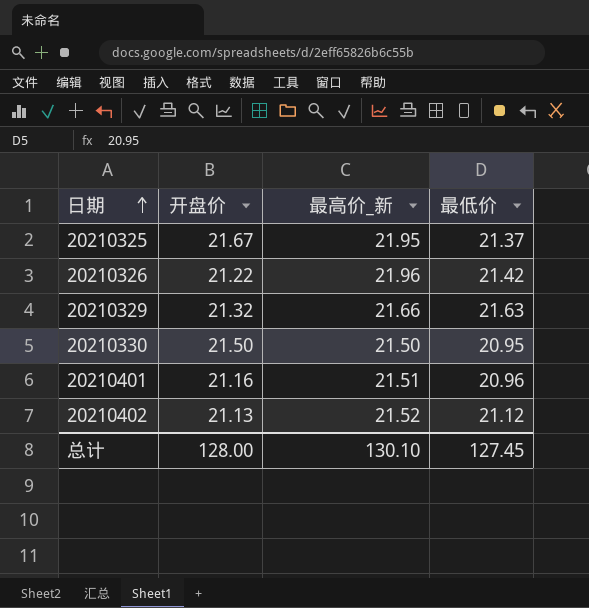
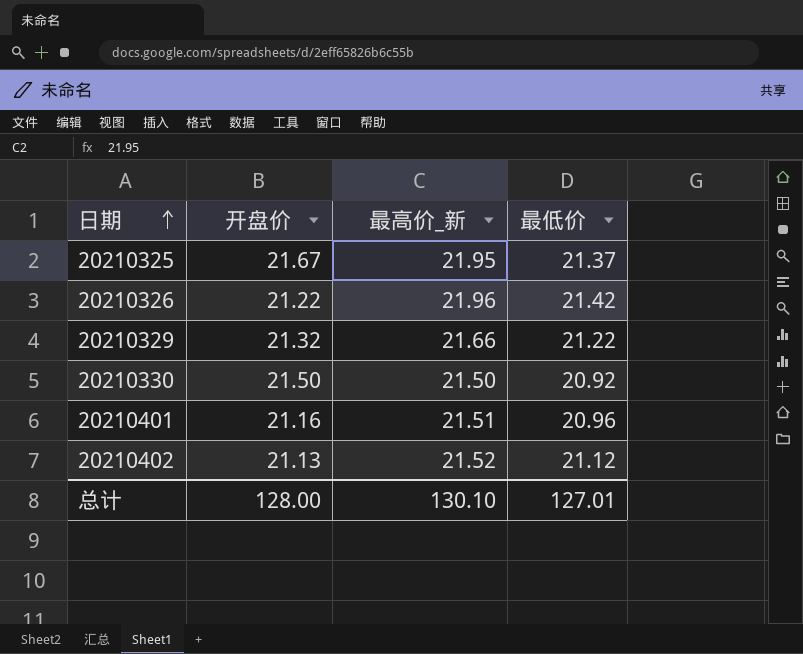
20210329 | 最低价: 21.63 -> 21.22
20210330 | 最低价: 20.95 -> 20.92
总计 | 最低价: 127.45 -> 127.01

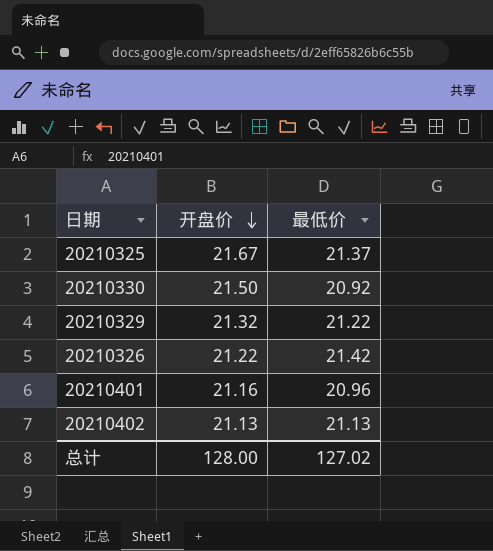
row order: 日期 ascending -> 开盘价 descending
column 最高价_新 | position: 3 -> none
20210402 | 最低价: 21.12 -> 21.13
总计 | 最低价: 127.01 -> 127.02

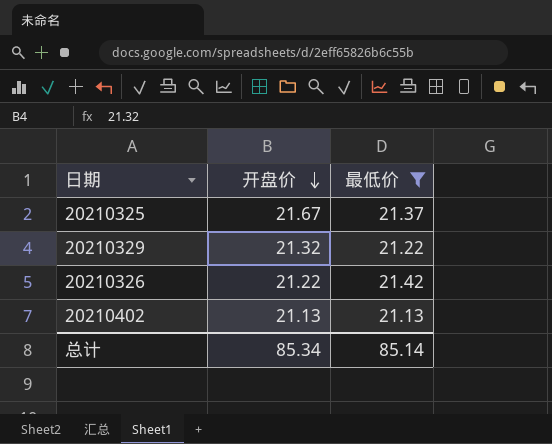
filter: none -> 最低价 >= 21.13
总计 | 开盘价: 128.00 -> 85.34
总计 | 最低价: 127.02 -> 85.14

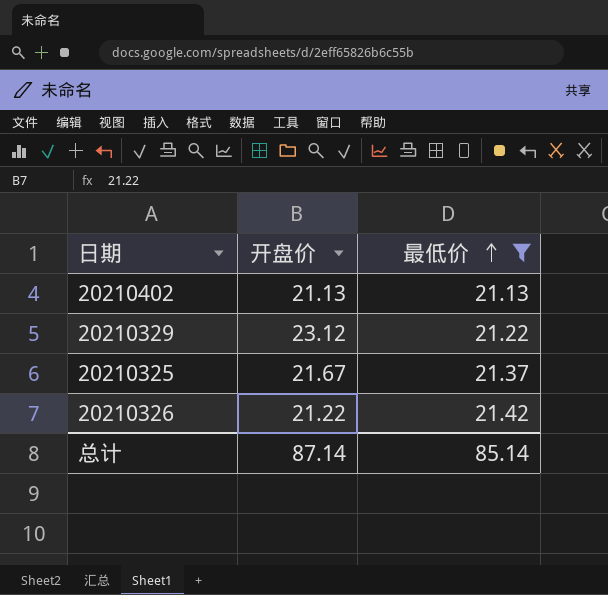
row order: 开盘价 descending -> 最低价 ascending
20210329 | 开盘价: 21.32 -> 23.12
总计 | 开盘价: 85.34 -> 87.14

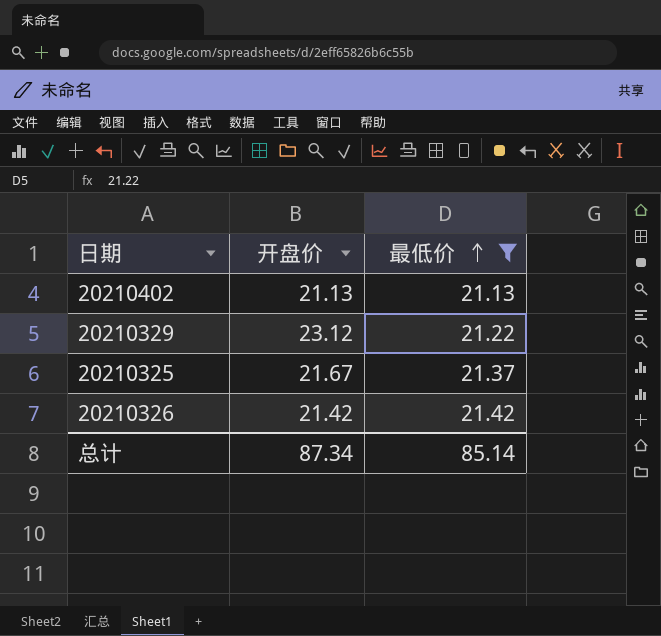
20210326 | 开盘价: 21.22 -> 21.42
总计 | 开盘价: 87.14 -> 87.34

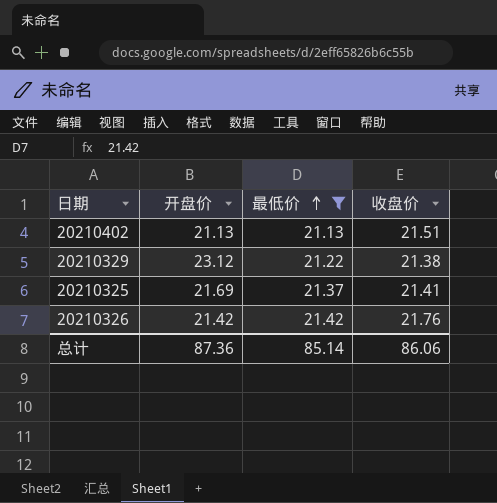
column 收盘价 | position: none -> 4
20210325 | 开盘价: 21.67 -> 21.69
总计 | 开盘价: 87.34 -> 87.36

